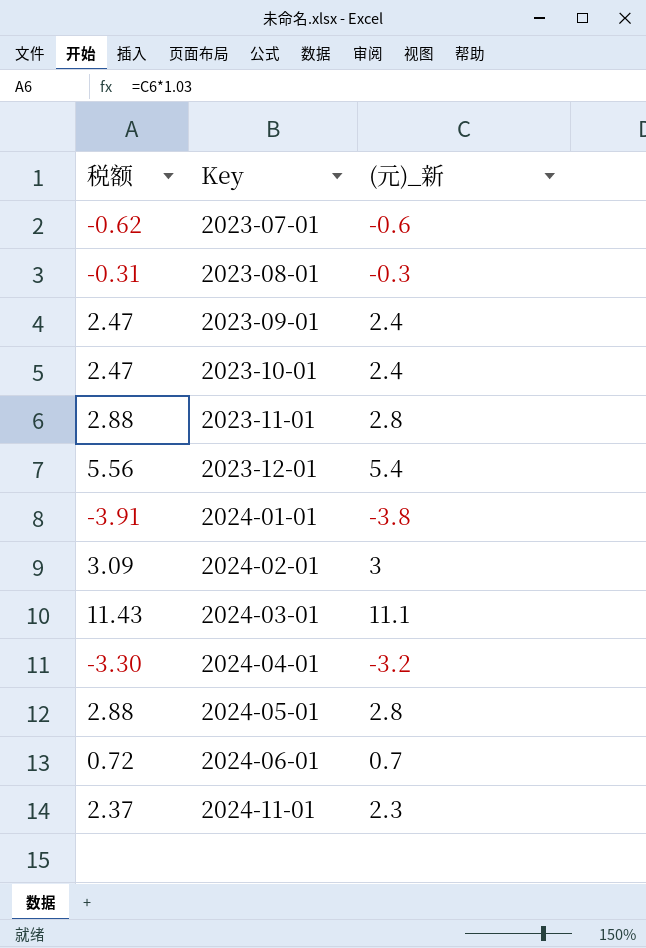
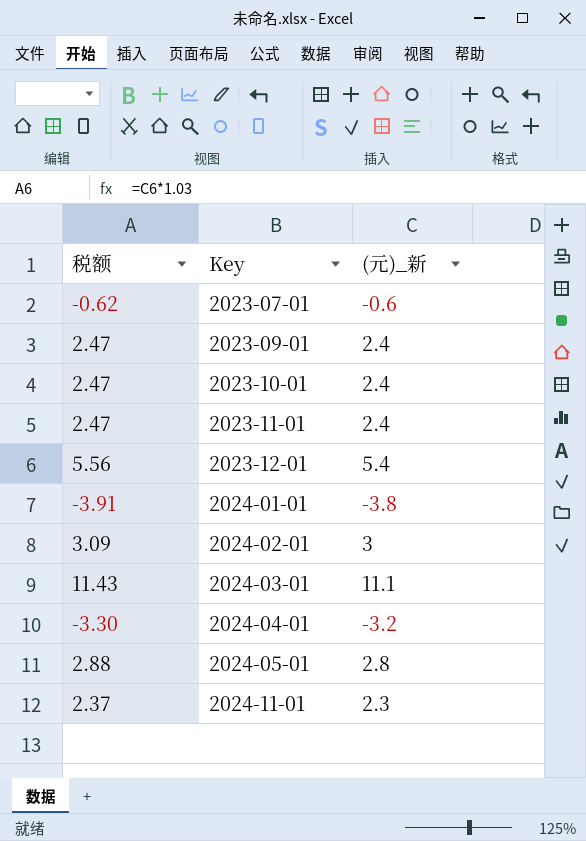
row 2023-08-01: -0.31 | -0.3 -> none
row 2024-06-01: 0.72 | 0.7 -> none
2023-11-01 | 税额: 2.88 -> 2.47
2023-11-01 | (元)_新: 2.8 -> 2.4

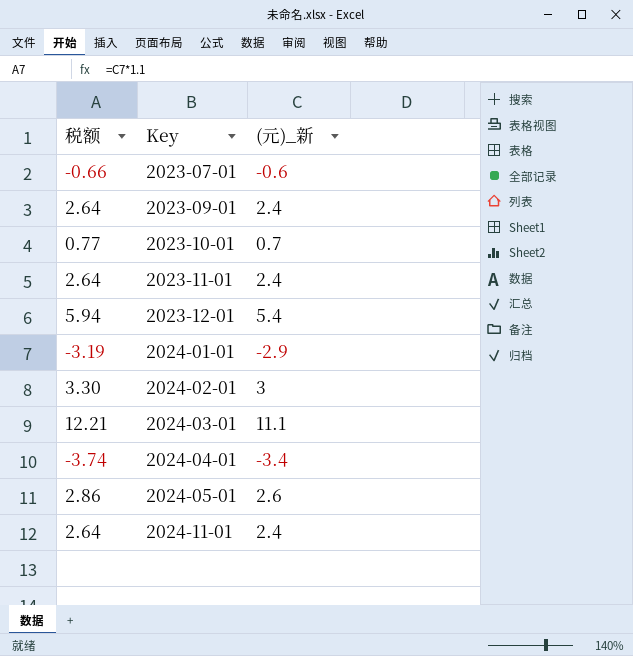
column 税额 | formula: [(元)_新] * 1.03 -> [(元)_新] * 1.1
2023-10-01 | (元)_新: 2.4 -> 0.7
2024-01-01 | (元)_新: -3.8 -> -2.9
2024-04-01 | (元)_新: -3.2 -> -3.4
2024-05-01 | (元)_新: 2.8 -> 2.6
2024-11-01 | (元)_新: 2.3 -> 2.4

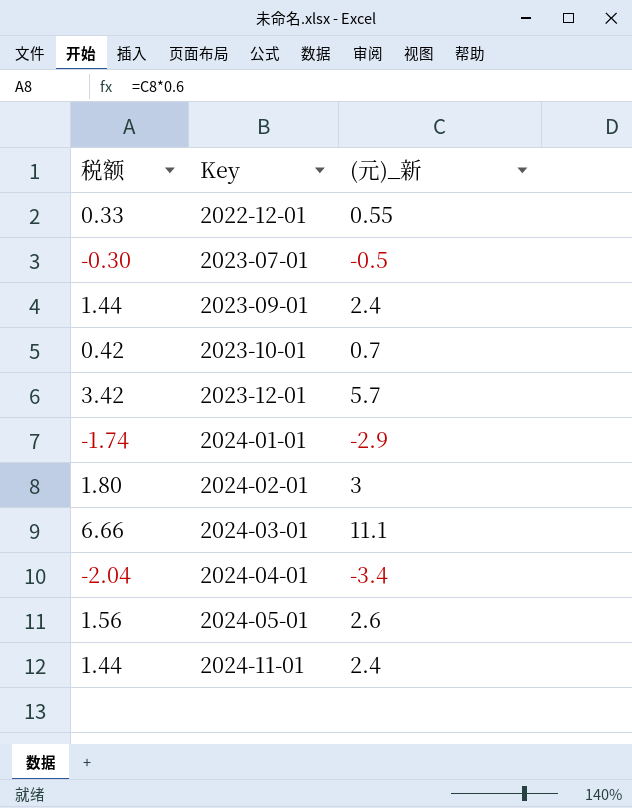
column 税额 | formula: [(元)_新] * 1.1 -> [(元)_新] * 0.6
row 2023-11-01: 2.64 | 2.4 -> none
row 2022-12-01: none -> 0.33 | 0.55
2023-07-01 | (元)_新: -0.6 -> -0.5
2023-12-01 | (元)_新: 5.4 -> 5.7

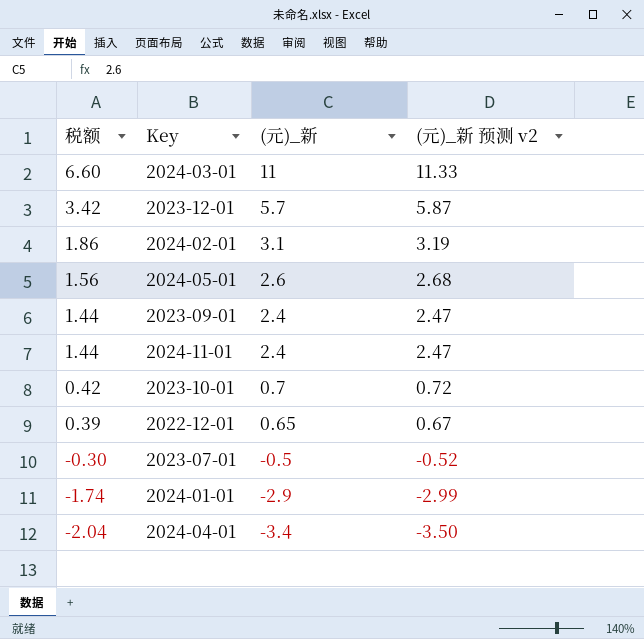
row order: Key ascending -> 税额 descending
column (元)_新 预测 v2 | formula: none -> [(元)_新] * 1.03
2024-03-01 | 税额: 6.66 -> 6.60
2024-03-01 | (元)_新: 11.1 -> 11
2024-02-01 | 税额: 1.80 -> 1.86
2024-02-01 | (元)_新: 3 -> 3.1
2022-12-01 | 税额: 0.33 -> 0.39
2022-12-01 | (元)_新: 0.55 -> 0.65

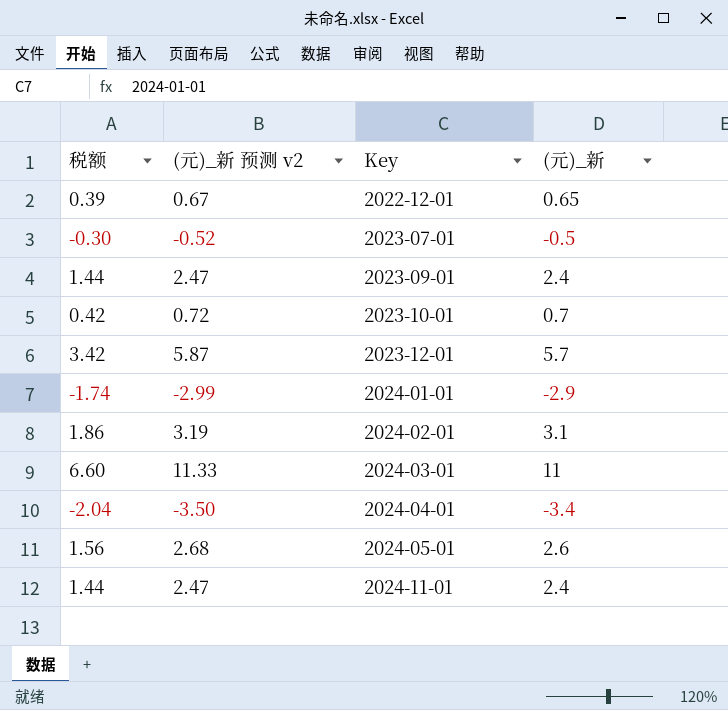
row order: 税额 descending -> Key ascending
column (元)_新 预测 v2 | position: 4 -> 2

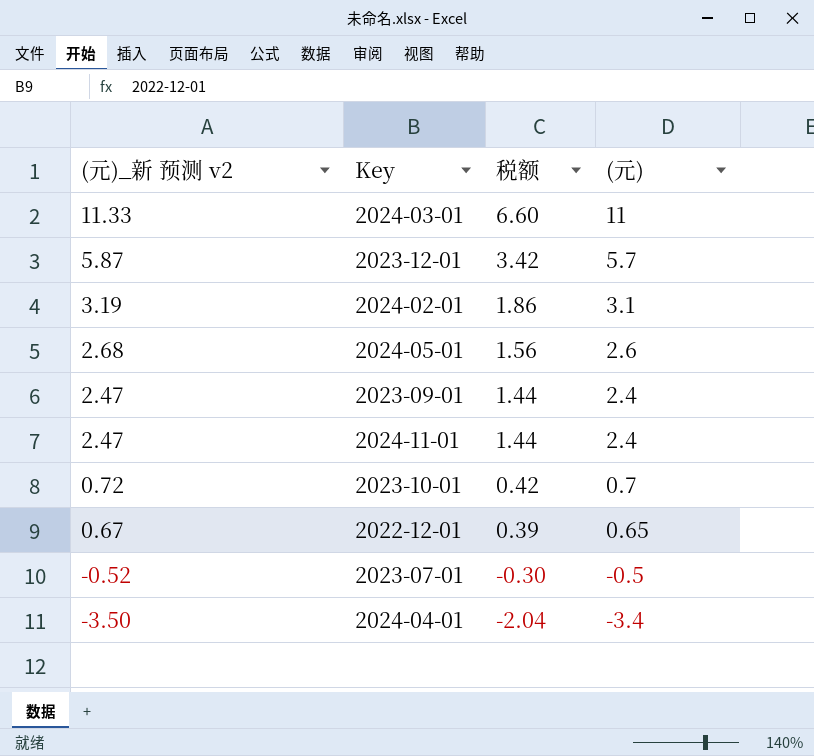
row order: Key ascending -> (元)_新 预测 v2 descending
column 税额 | position: 1 -> 3
column name: (元)_新 -> (元)
row 2024-01-01: -1.74 | -2.99 | -2.9 -> none

